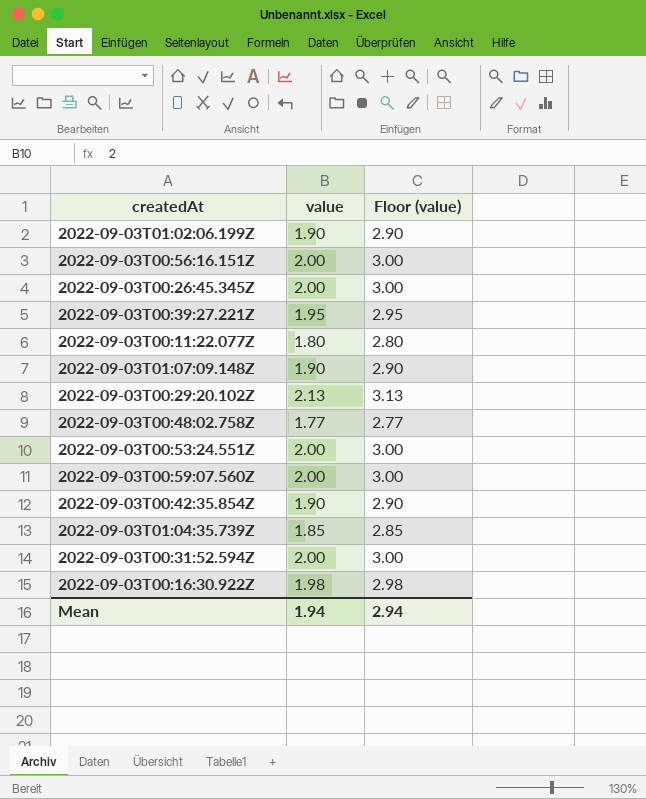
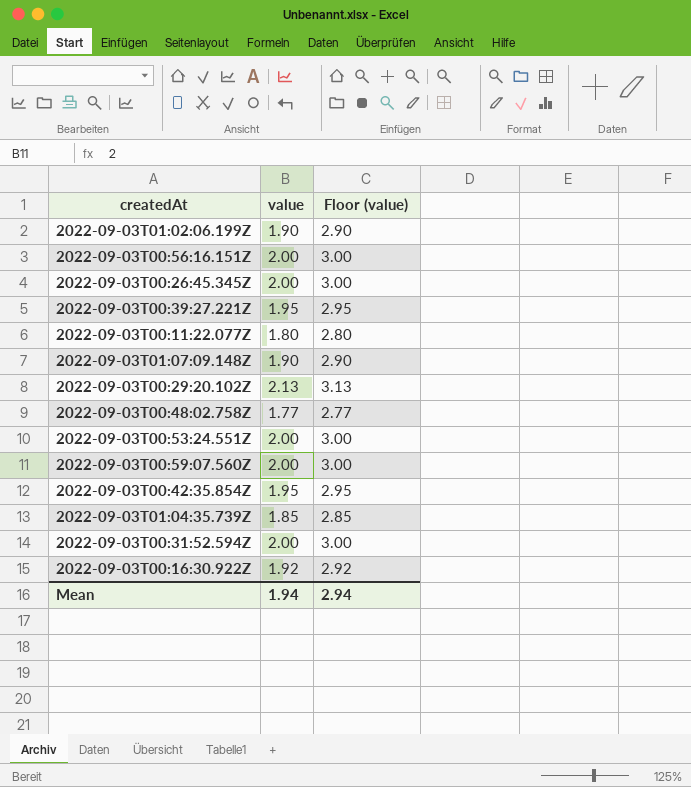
2022-09-03T00:42:35.854Z | value: 1.90 -> 1.95
2022-09-03T00:42:35.854Z | Floor (value): 2.90 -> 2.95
2022-09-03T00:16:30.922Z | value: 1.98 -> 1.92
2022-09-03T00:16:30.922Z | Floor (value): 2.98 -> 2.92

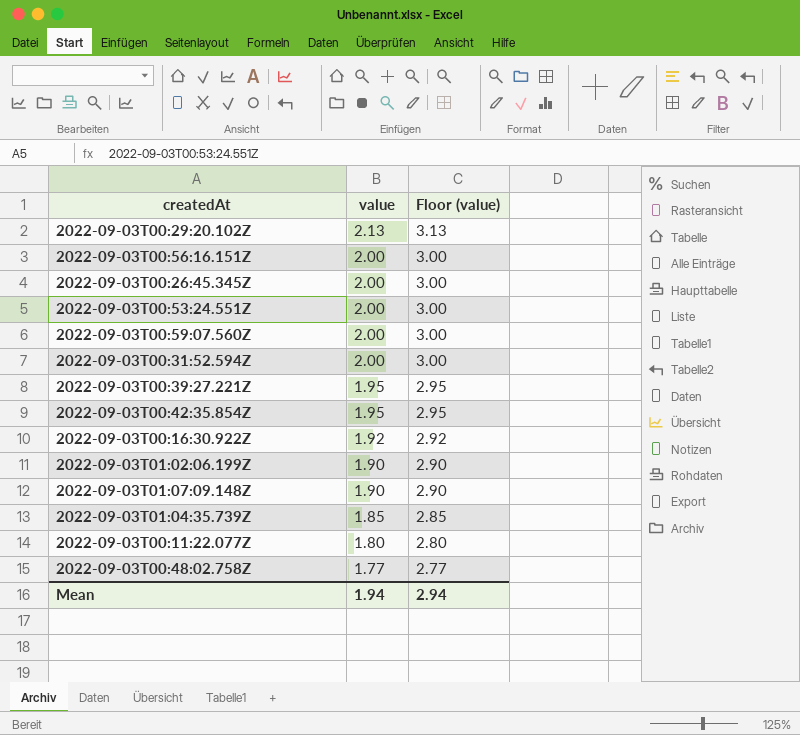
row order: none -> value descending

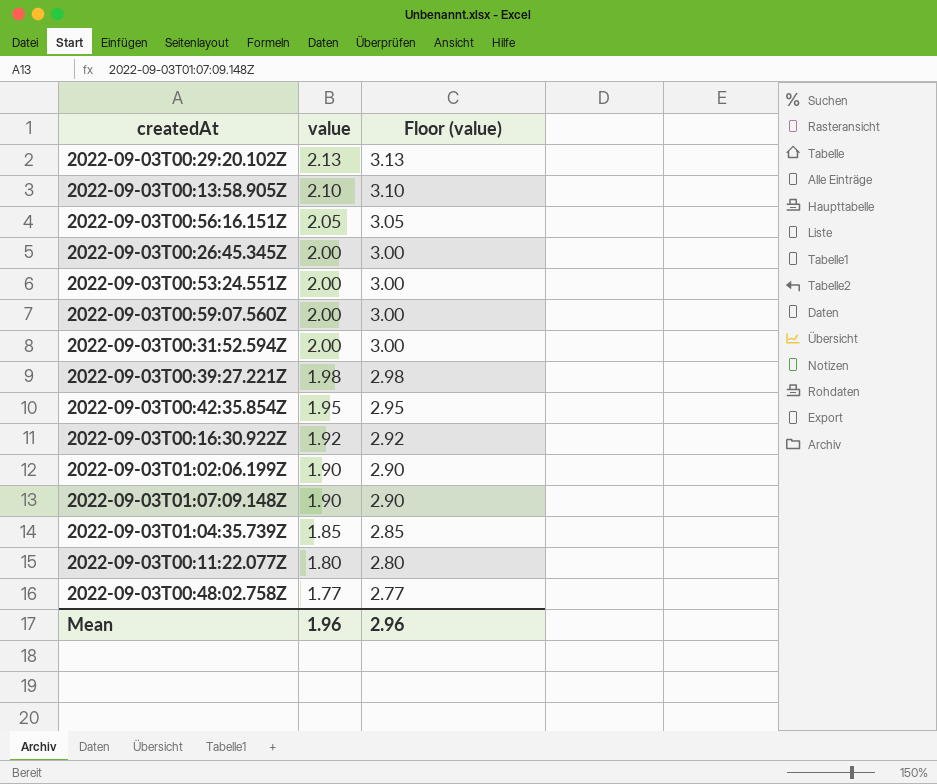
row 2022-09-03T00:13:58.905Z: none -> 2.10 | 3.10
2022-09-03T00:56:16.151Z | value: 2.00 -> 2.05
2022-09-03T00:56:16.151Z | Floor (value): 3.00 -> 3.05
2022-09-03T00:39:27.221Z | value: 1.95 -> 1.98
2022-09-03T00:39:27.221Z | Floor (value): 2.95 -> 2.98
Mean | value: 1.94 -> 1.96
Mean | Floor (value): 2.94 -> 2.96

